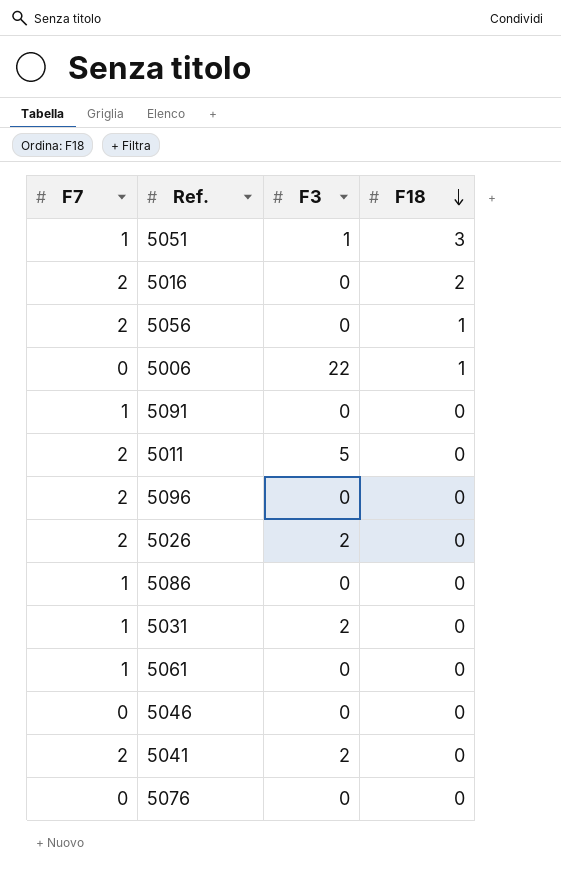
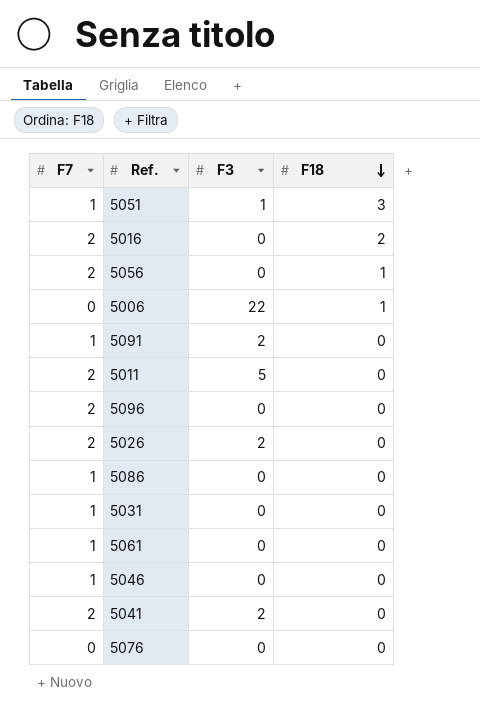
5091 | F3: 0 -> 2
5031 | F3: 2 -> 0
5046 | F7: 0 -> 1

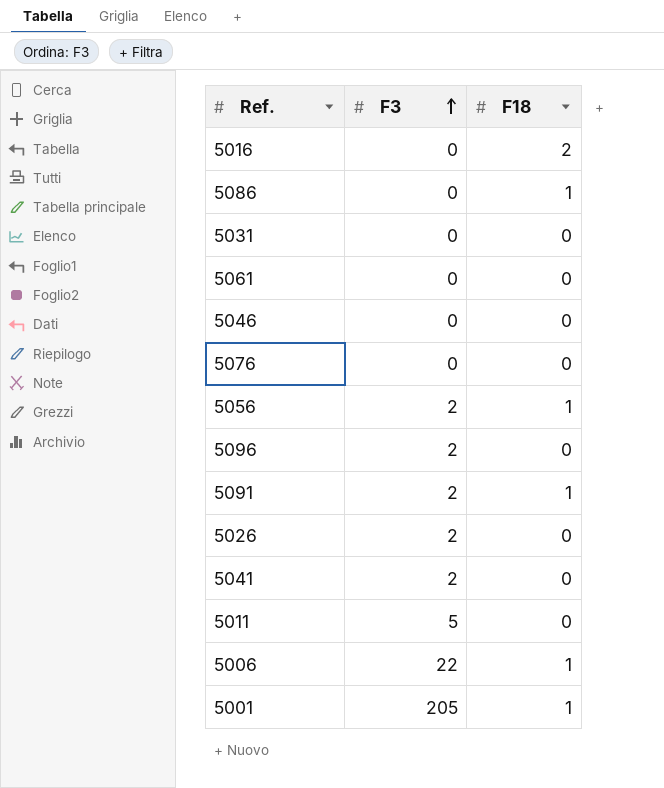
row order: F18 descending -> F3 ascending
column F7 | position: 1 -> none
row 5051: 1 | 1 | 3 -> none
5086 | F18: 0 -> 1
5056 | F3: 0 -> 2
5096 | F3: 0 -> 2
5091 | F18: 0 -> 1
row 5001: none -> 205 | 1

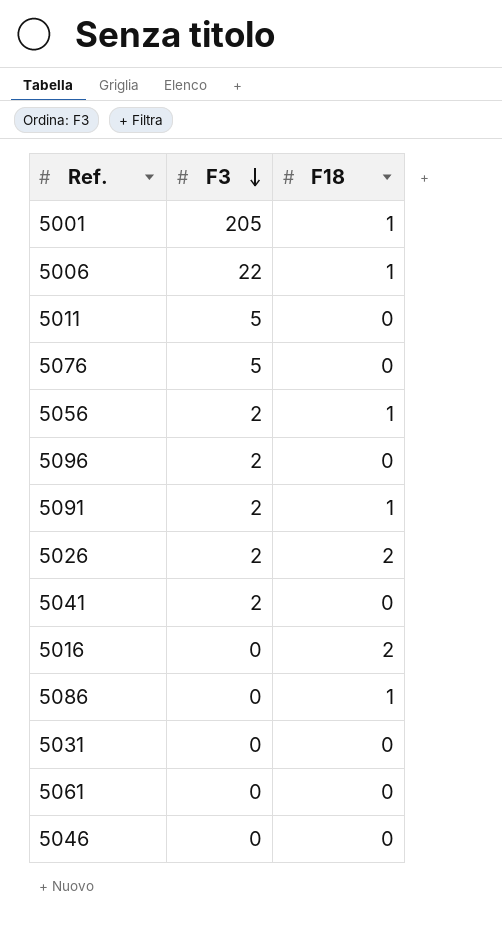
row order: F3 ascending -> F3 descending
5076 | F3: 0 -> 5
5026 | F18: 0 -> 2

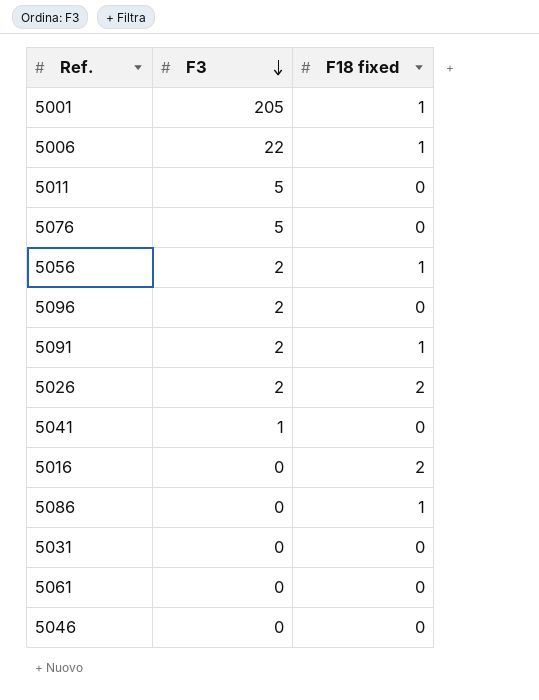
column name: F18 -> F18 fixed
5041 | F3: 2 -> 1

